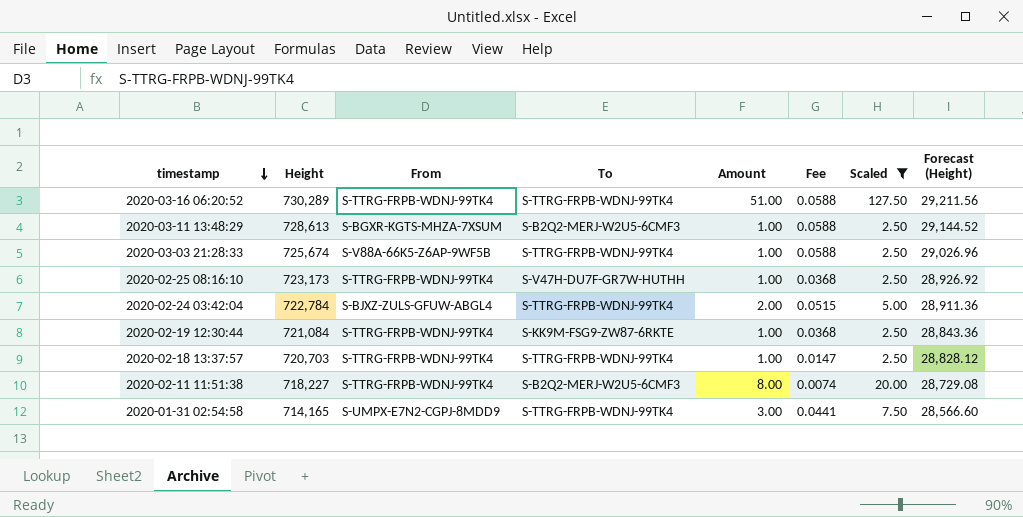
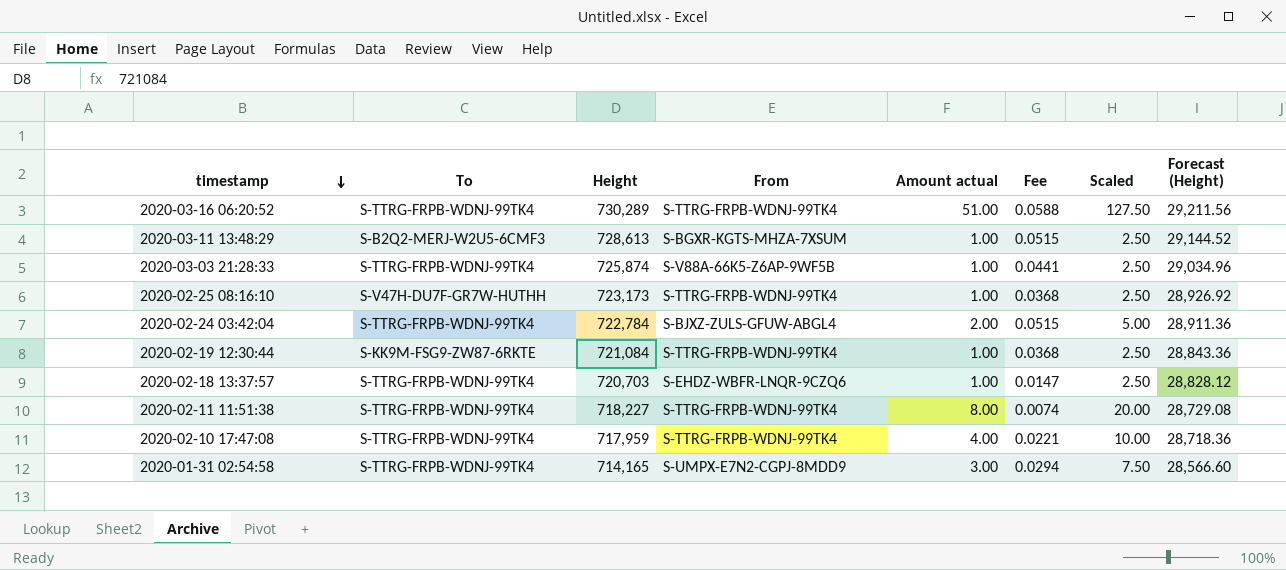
filter: Scaled != 10.00 -> none
column To | position: 4 -> 2
column name: Amount -> Amount actual
2020-03-11 13:48:29 | Fee: 0.0588 -> 0.0515
2020-03-03 21:28:33 | Height: 725,674 -> 725,874
2020-03-03 21:28:33 | Fee: 0.0588 -> 0.0441
2020-03-03 21:28:33 | Forecast (Height): 29,026.96 -> 29,034.96
2020-02-18 13:37:57 | From: S-TTRG-FRPB-WDNJ-99TK4 -> S-EHDZ-WBFR-LNQR-9CZQ6
2020-02-11 11:51:38 | To: S-B2Q2-MERJ-W2U5-6CMF3 -> S-TTRG-FRPB-WDNJ-99TK4
2020-01-31 02:54:58 | Fee: 0.0441 -> 0.0294

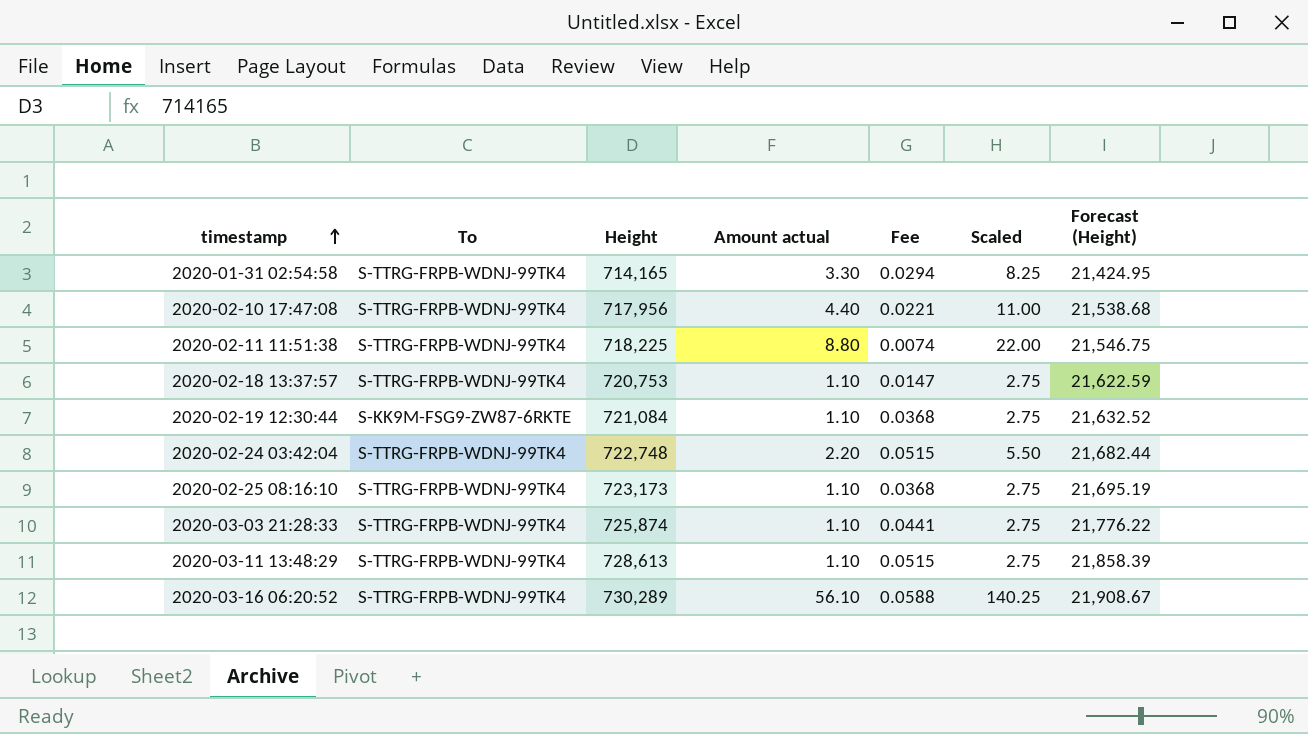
row order: timestamp descending -> timestamp ascending
column From | position: 4 -> none
column Forecast (Height) | formula: [Height] * 0.04 -> [Height] * 0.03
2020-01-31 02:54:58 | Amount actual: 3.00 -> 3.30
2020-01-31 02:54:58 | Scaled: 7.50 -> 8.25
2020-02-10 17:47:08 | Height: 717,959 -> 717,956
2020-02-10 17:47:08 | Amount actual: 4.00 -> 4.40
2020-02-10 17:47:08 | Scaled: 10.00 -> 11.00
2020-02-11 11:51:38 | Height: 718,227 -> 718,225
2020-02-11 11:51:38 | Amount actual: 8.00 -> 8.80
2020-02-11 11:51:38 | Scaled: 20.00 -> 22.00
2020-02-18 13:37:57 | Height: 720,703 -> 720,753
2020-02-18 13:37:57 | Amount actual: 1.00 -> 1.10
2020-02-18 13:37:57 | Scaled: 2.50 -> 2.75
2020-02-19 12:30:44 | Amount actual: 1.00 -> 1.10
2020-02-19 12:30:44 | Scaled: 2.50 -> 2.75
2020-02-24 03:42:04 | Height: 722,784 -> 722,748
2020-02-24 03:42:04 | Amount actual: 2.00 -> 2.20
2020-02-24 03:42:04 | Scaled: 5.00 -> 5.50
2020-02-25 08:16:10 | To: S-V47H-DU7F-GR7W-HUTHH -> S-TTRG-FRPB-WDNJ-99TK4
2020-02-25 08:16:10 | Amount actual: 1.00 -> 1.10
2020-02-25 08:16:10 | Scaled: 2.50 -> 2.75
2020-03-03 21:28:33 | Amount actual: 1.00 -> 1.10
2020-03-03 21:28:33 | Scaled: 2.50 -> 2.75
2020-03-11 13:48:29 | To: S-B2Q2-MERJ-W2U5-6CMF3 -> S-TTRG-FRPB-WDNJ-99TK4
2020-03-11 13:48:29 | Amount actual: 1.00 -> 1.10
2020-03-11 13:48:29 | Scaled: 2.50 -> 2.75
2020-03-16 06:20:52 | Amount actual: 51.00 -> 56.10
2020-03-16 06:20:52 | Scaled: 127.50 -> 140.25

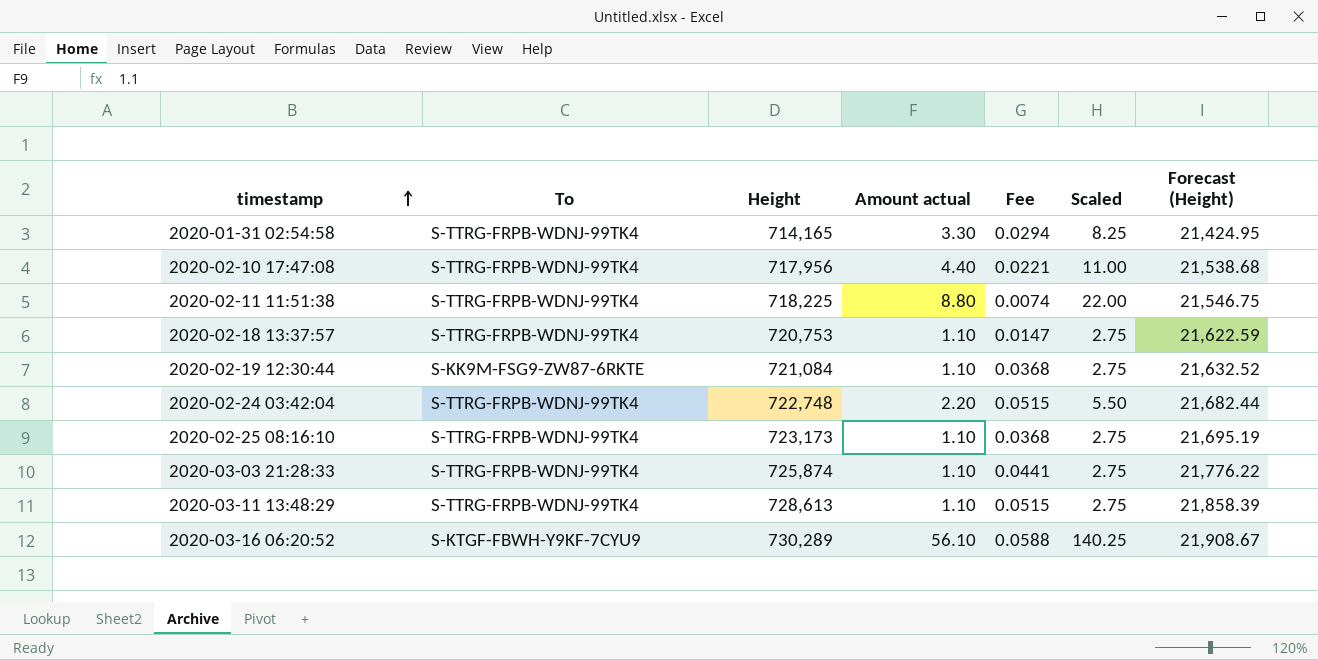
2020-03-16 06:20:52 | To: S-TTRG-FRPB-WDNJ-99TK4 -> S-KTGF-FBWH-Y9KF-7CYU9

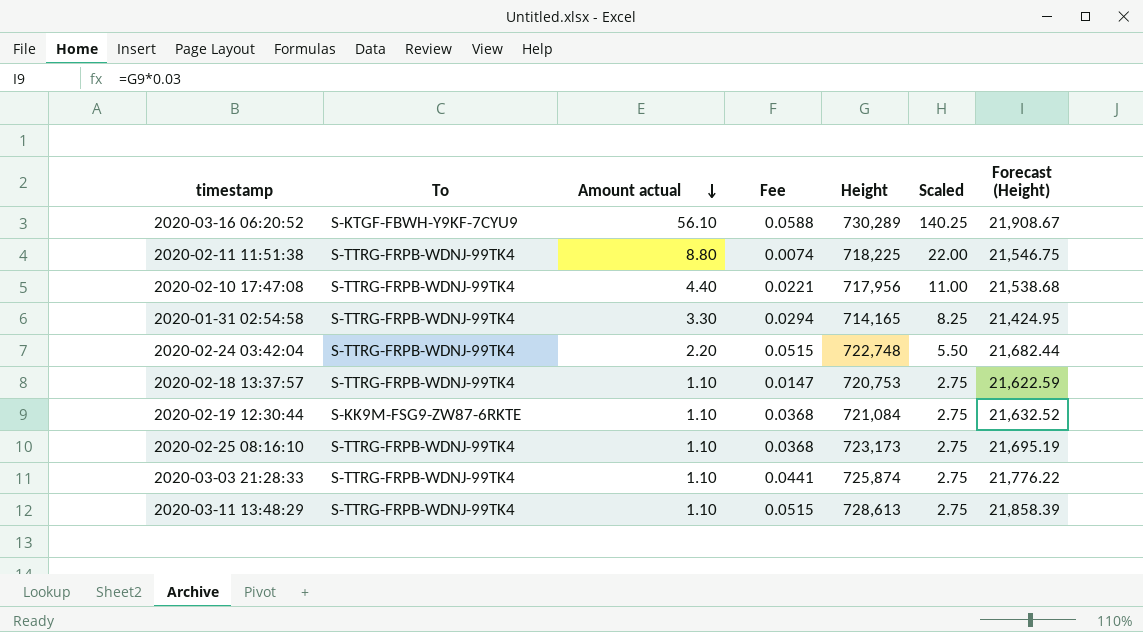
row order: timestamp ascending -> Amount actual descending
column Height | position: 3 -> 5

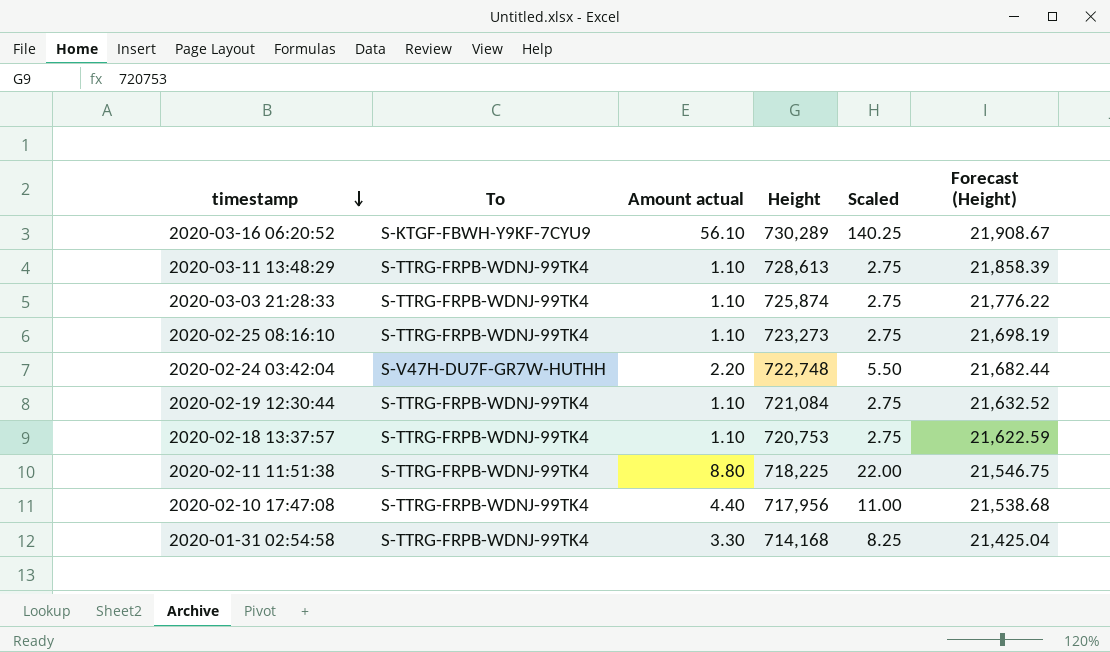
row order: Amount actual descending -> timestamp descending
column Fee | position: 4 -> none
2020-02-25 08:16:10 | Height: 723,173 -> 723,273
2020-02-25 08:16:10 | Forecast (Height): 21,695.19 -> 21,698.19
2020-02-24 03:42:04 | To: S-TTRG-FRPB-WDNJ-99TK4 -> S-V47H-DU7F-GR7W-HUTHH
2020-02-19 12:30:44 | To: S-KK9M-FSG9-ZW87-6RKTE -> S-TTRG-FRPB-WDNJ-99TK4
2020-01-31 02:54:58 | Height: 714,165 -> 714,168
2020-01-31 02:54:58 | Forecast (Height): 21,424.95 -> 21,425.04

